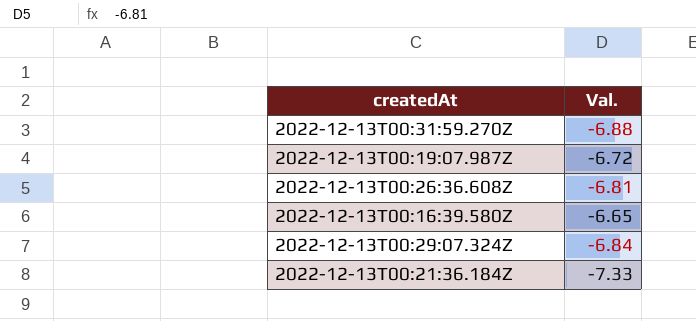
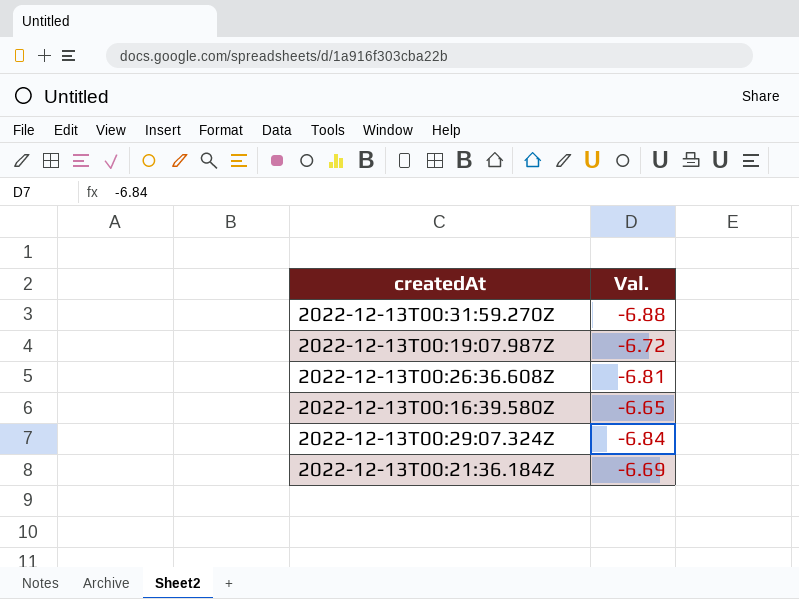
2022-12-13T00:21:36.184Z | Val.: -7.33 -> -6.69

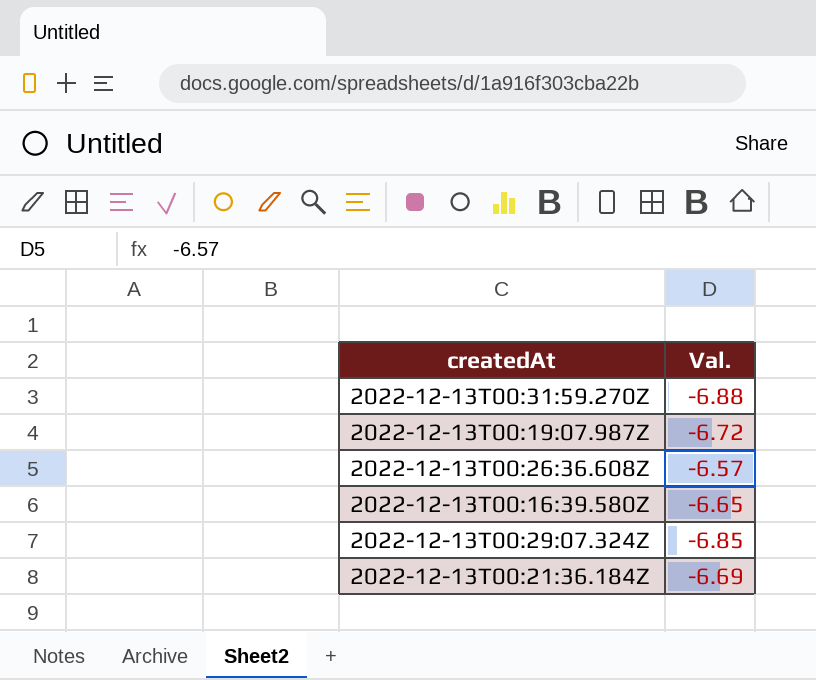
2022-12-13T00:26:36.608Z | Val.: -6.81 -> -6.57
2022-12-13T00:29:07.324Z | Val.: -6.84 -> -6.85

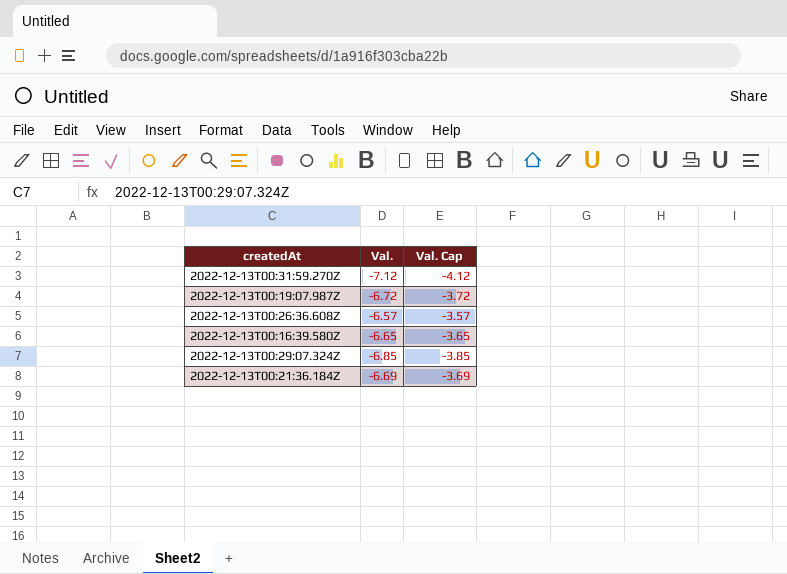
column Val. Cap | formula: none -> [Val.] + 3
2022-12-13T00:31:59.270Z | Val.: -6.88 -> -7.12

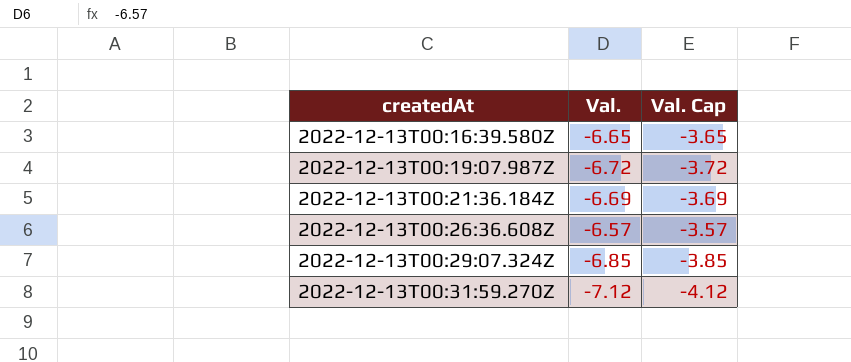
row order: none -> createdAt ascending

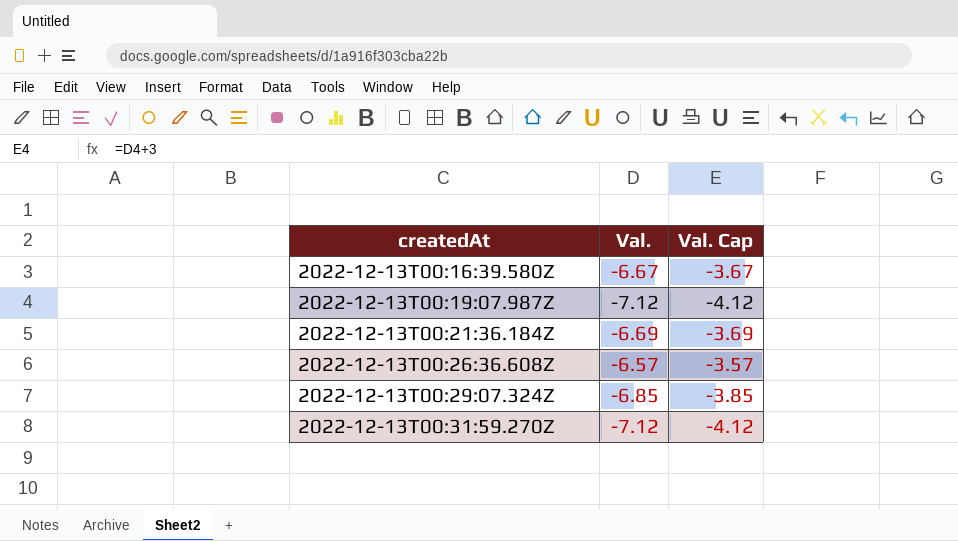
2022-12-13T00:16:39.580Z | Val.: -6.65 -> -6.67
2022-12-13T00:16:39.580Z | Val. Cap: -3.65 -> -3.67
2022-12-13T00:19:07.987Z | Val.: -6.72 -> -7.12
2022-12-13T00:19:07.987Z | Val. Cap: -3.72 -> -4.12

